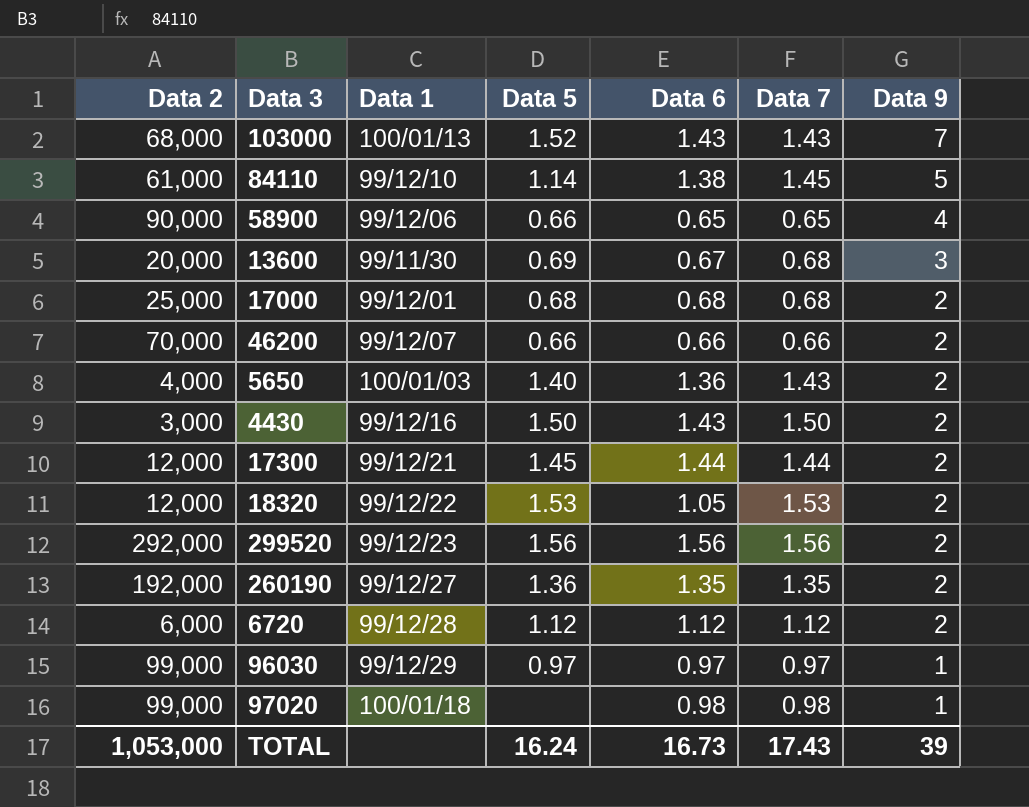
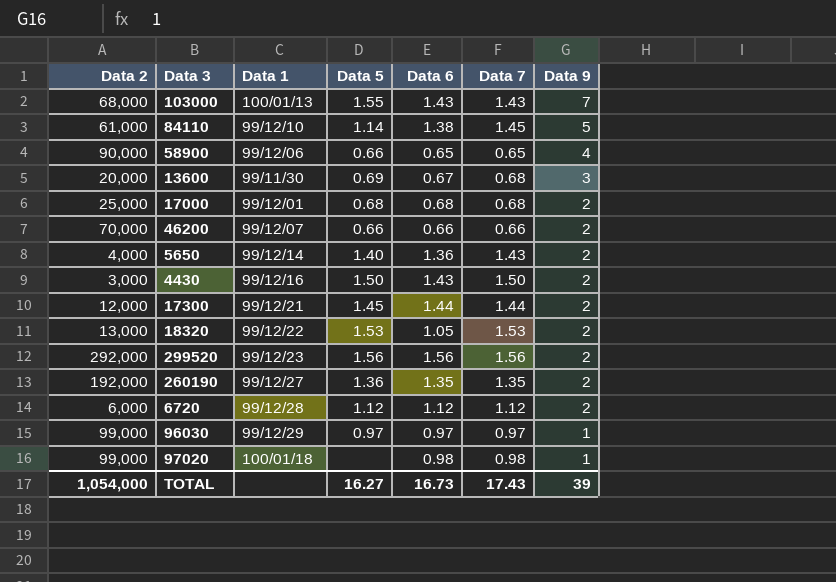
103000 | Data 5: 1.52 -> 1.55
5650 | Data 1: 100/01/03 -> 99/12/14
18320 | Data 2: 12,000 -> 13,000
TOTAL | Data 2: 1,053,000 -> 1,054,000
TOTAL | Data 5: 16.24 -> 16.27

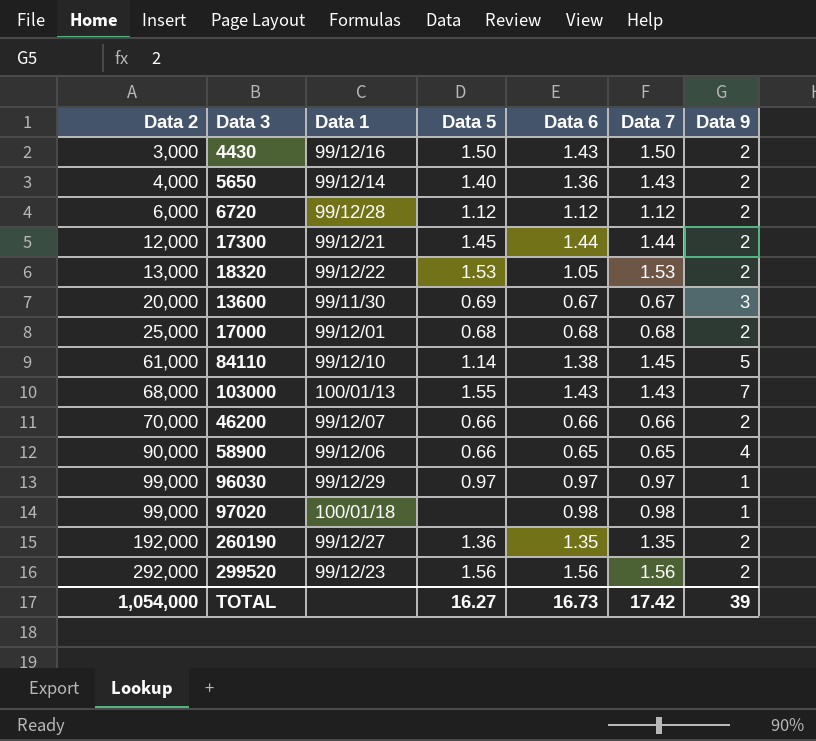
row order: Data 9 descending -> Data 2 ascending
13600 | Data 7: 0.68 -> 0.67
TOTAL | Data 7: 17.43 -> 17.42

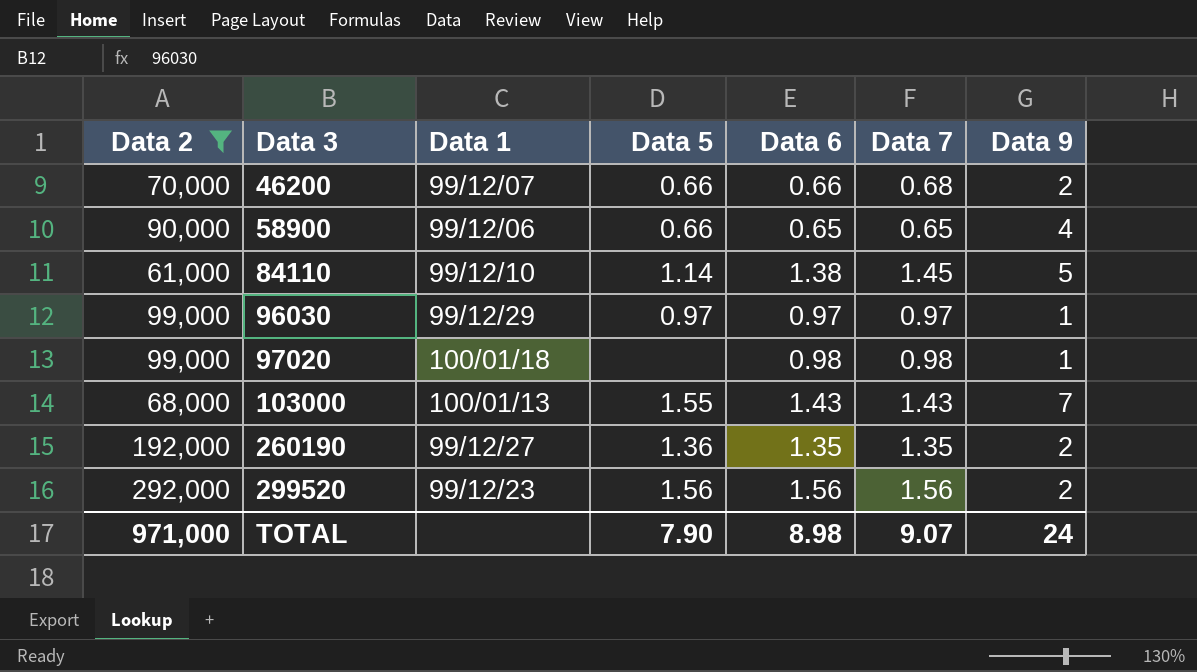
filter: none -> Data 2 >= 61,000
row order: Data 2 ascending -> Data 3 ascending
46200 | Data 7: 0.66 -> 0.68
TOTAL | Data 2: 1,054,000 -> 971,000
TOTAL | Data 5: 16.27 -> 7.90
TOTAL | Data 6: 16.73 -> 8.98
TOTAL | Data 7: 17.42 -> 9.07
TOTAL | Data 9: 39 -> 24

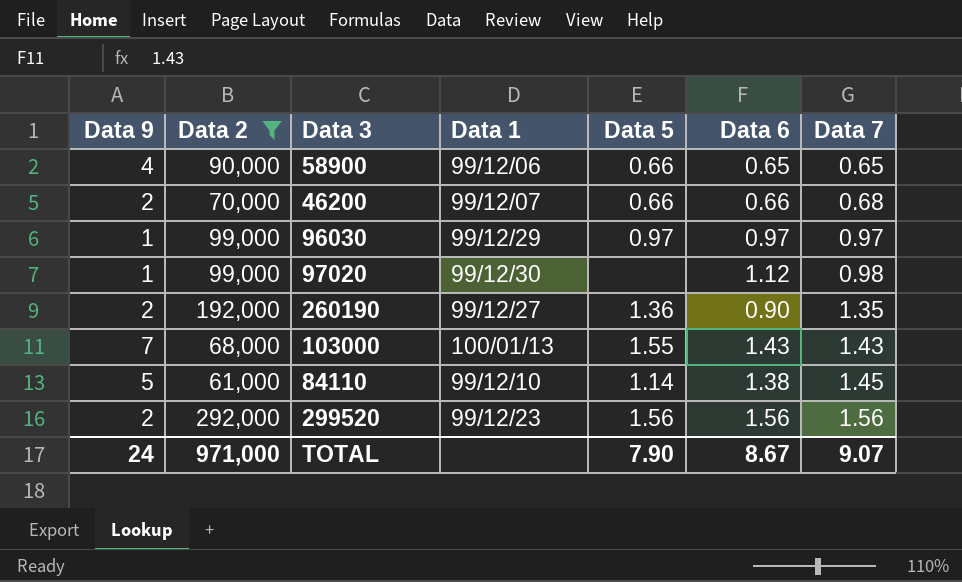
row order: Data 3 ascending -> Data 7 ascending
column Data 9 | position: 7 -> 1
97020 | Data 1: 100/01/18 -> 99/12/30
97020 | Data 6: 0.98 -> 1.12
260190 | Data 6: 1.35 -> 0.90
TOTAL | Data 6: 8.98 -> 8.67

